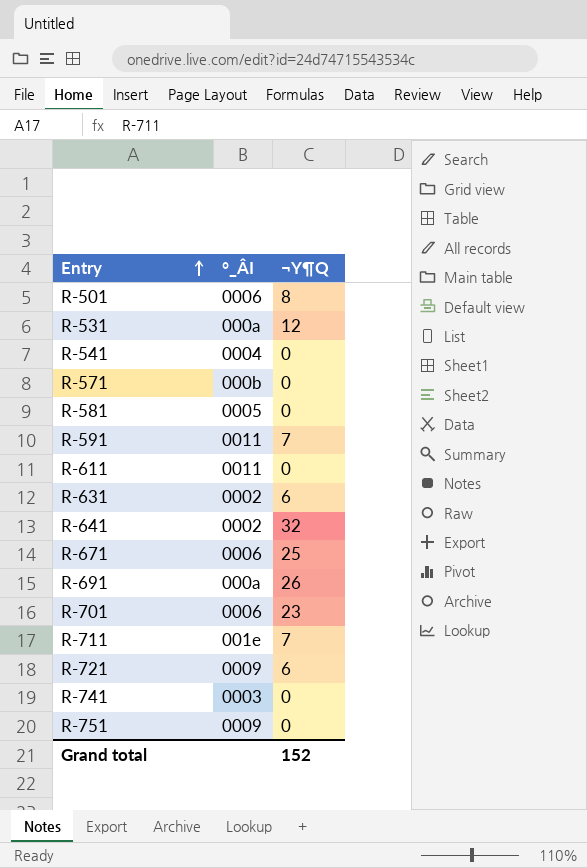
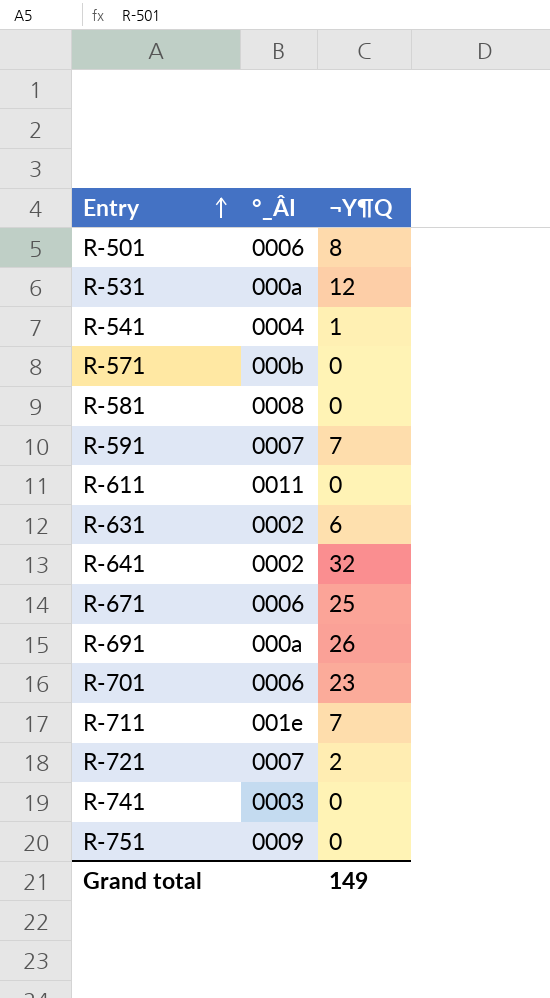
R-541 | ¬Y¶Q: 0 -> 1
R-581 | °_ÂI: 0005 -> 0008
R-591 | °_ÂI: 0011 -> 0007
R-721 | °_ÂI: 0009 -> 0007
R-721 | ¬Y¶Q: 6 -> 2
Grand total | ¬Y¶Q: 152 -> 149

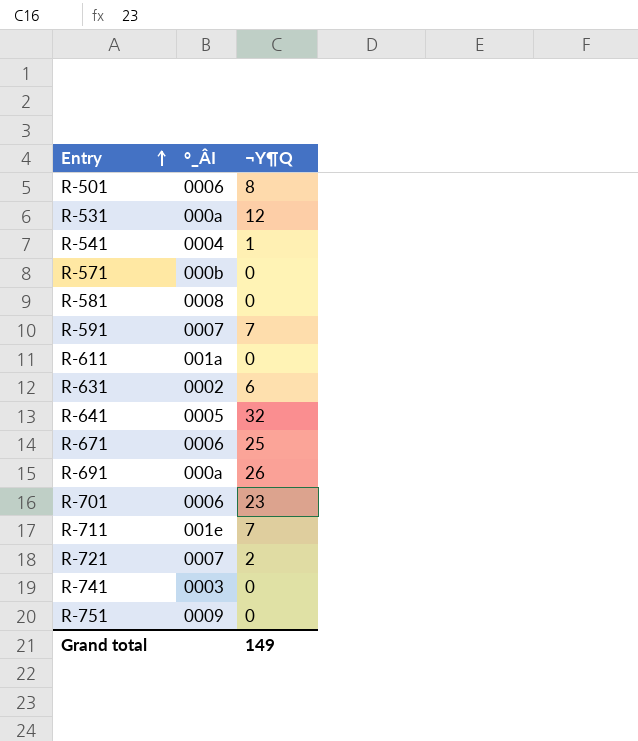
R-611 | °_ÂI: 0011 -> 001a
R-641 | °_ÂI: 0002 -> 0005

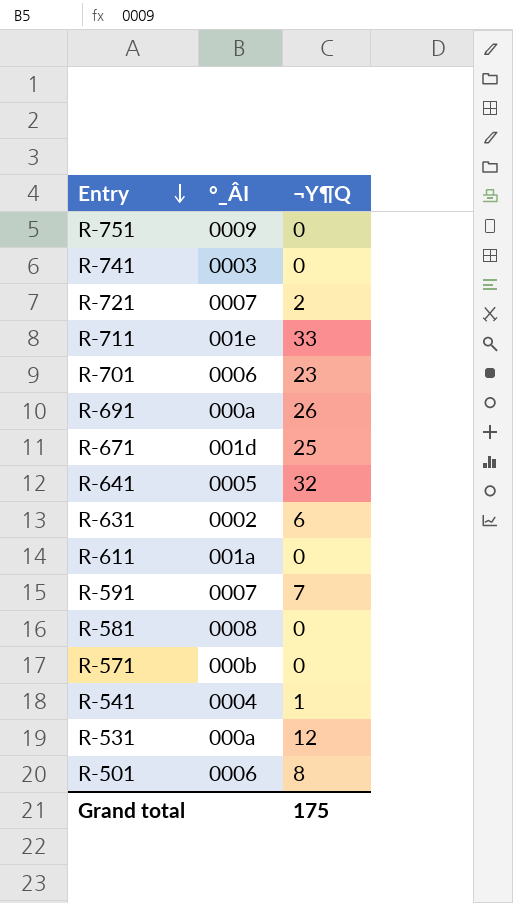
row order: Entry ascending -> Entry descending
R-711 | ¬Y¶Q: 7 -> 33
R-671 | °_ÂI: 0006 -> 001d
Grand total | ¬Y¶Q: 149 -> 175

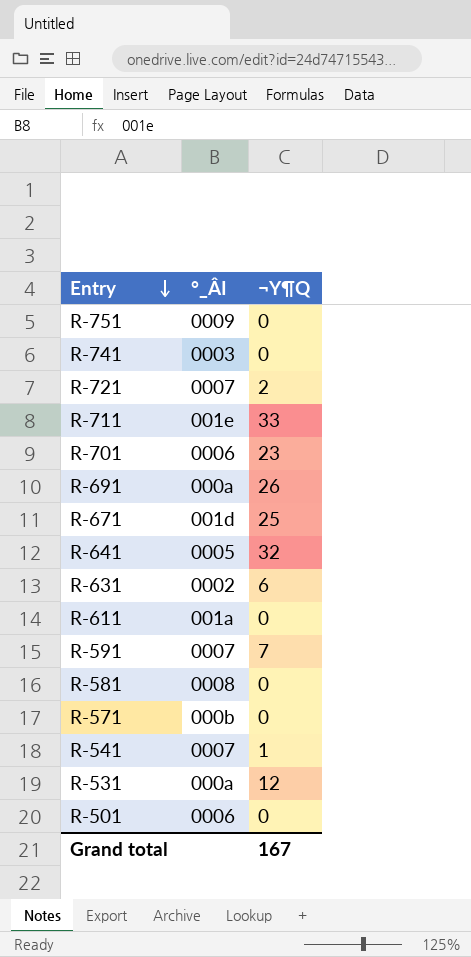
R-541 | °_ÂI: 0004 -> 0007
R-501 | ¬Y¶Q: 8 -> 0
Grand total | ¬Y¶Q: 175 -> 167

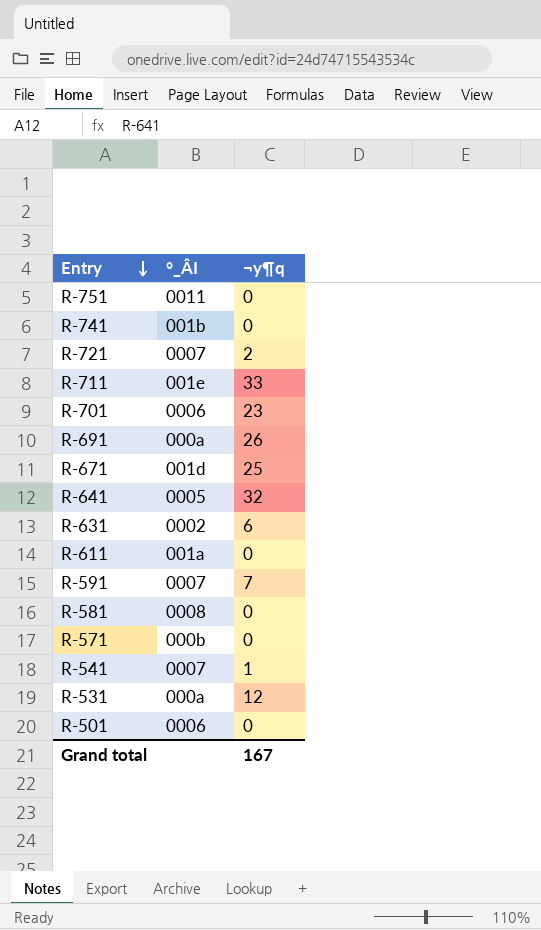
column name: ¬Y¶Q -> ¬y¶q
R-751 | °_ÂI: 0009 -> 0011
R-741 | °_ÂI: 0003 -> 001b

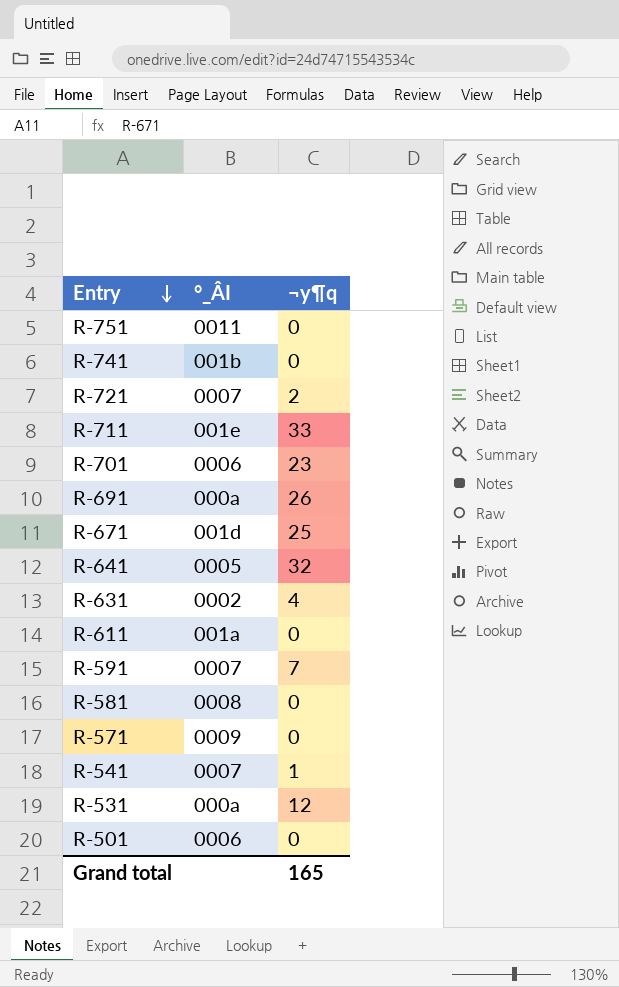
R-631 | ¬y¶q: 6 -> 4
R-571 | °_ÂI: 000b -> 0009
Grand total | ¬y¶q: 167 -> 165

